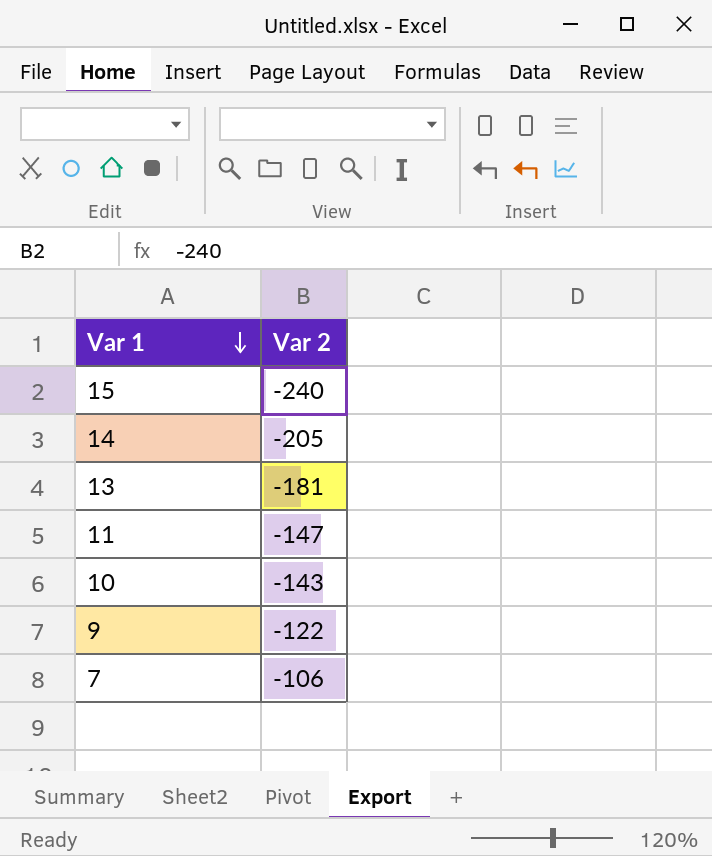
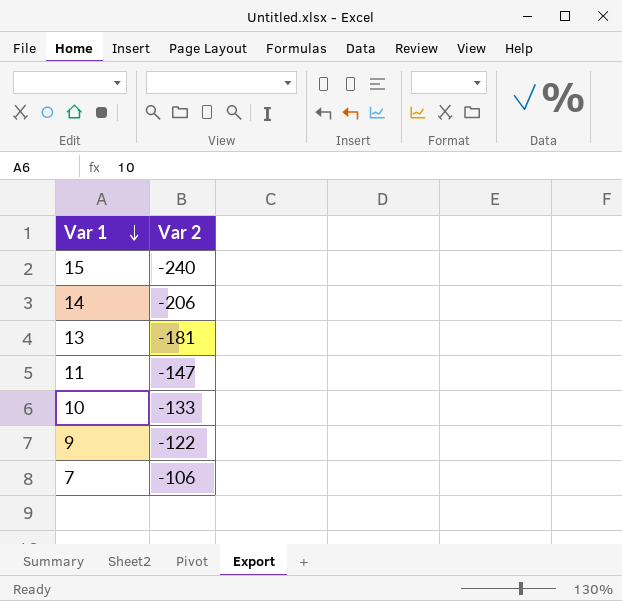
14 | Var 2: -205 -> -206
10 | Var 2: -143 -> -133

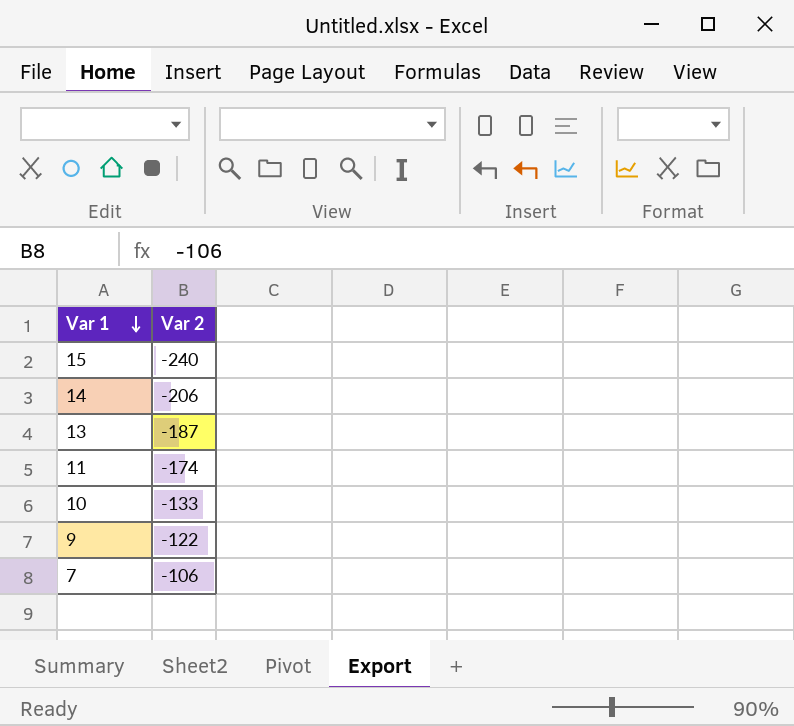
13 | Var 2: -181 -> -187
11 | Var 2: -147 -> -174

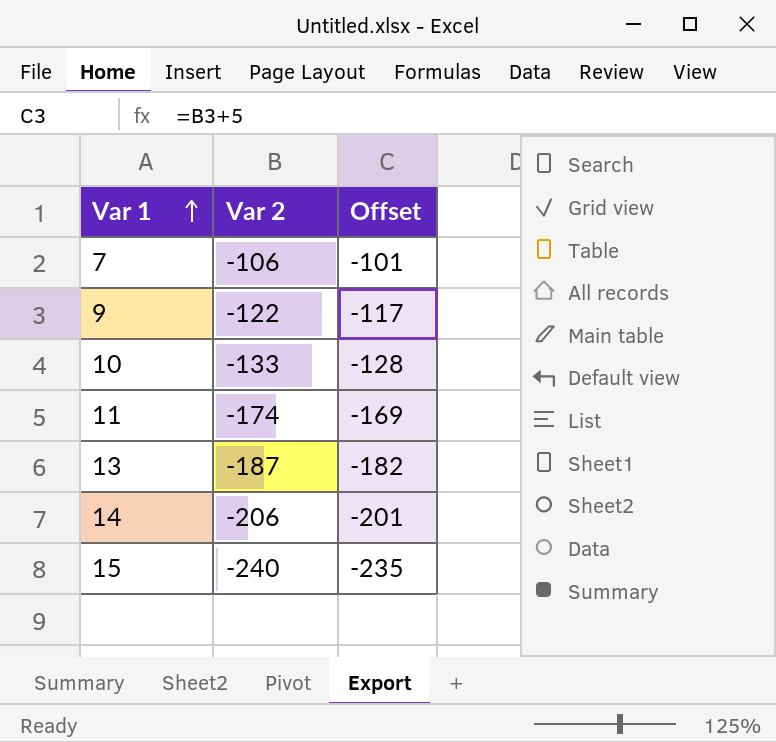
row order: Var 1 descending -> Var 1 ascending
column Offset | formula: none -> [Var 2] + 5

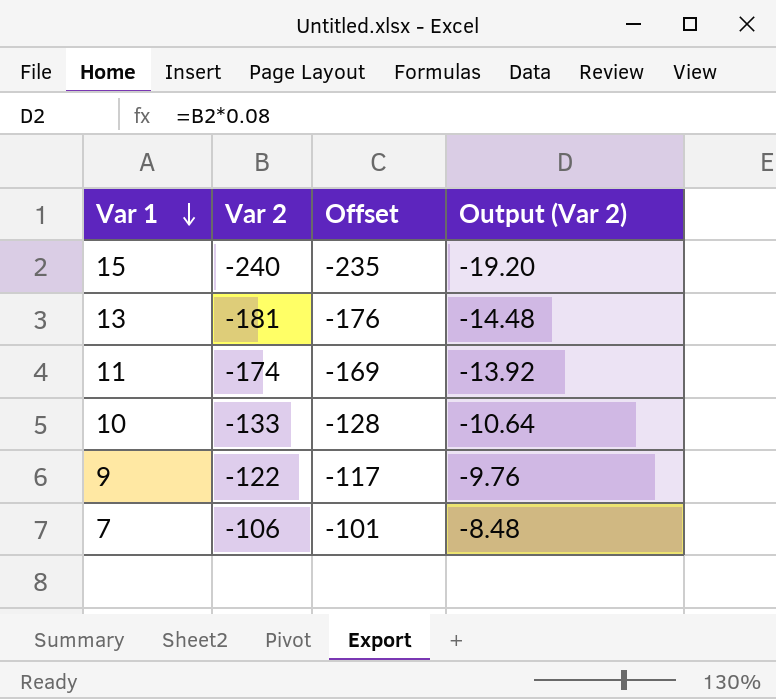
row order: Var 1 ascending -> Var 1 descending
column Output (Var 2) | formula: none -> [Var 2] * 0.08
row 14: -206 | -201 -> none
13 | Var 2: -187 -> -181
13 | Offset: -182 -> -176

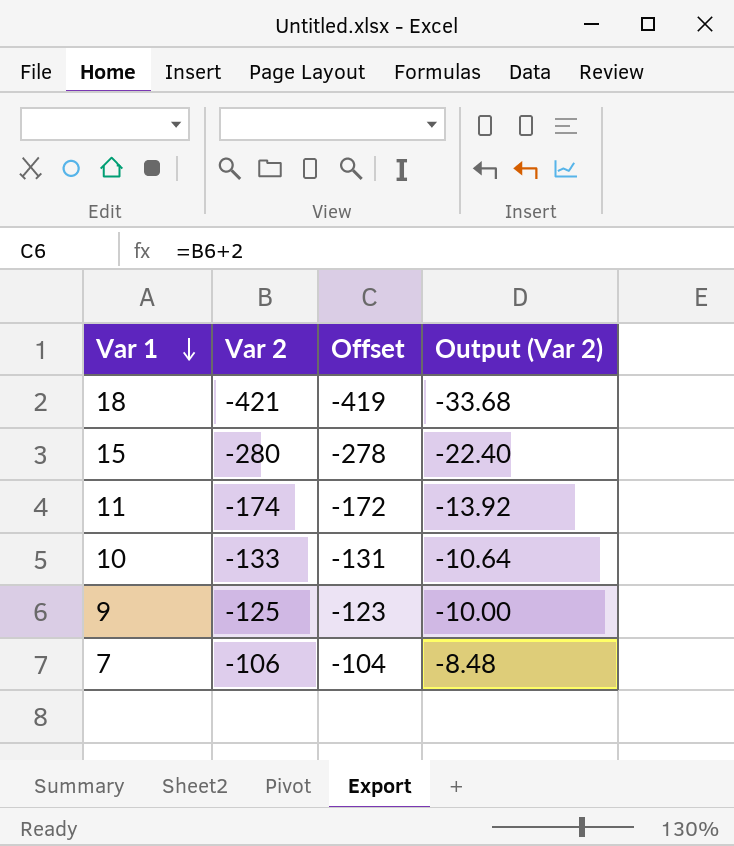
column Offset | formula: [Var 2] + 5 -> [Var 2] + 2
row 13: -181 | -176 | -14.48 -> none
row 18: none -> -421 | -419 | -33.68
15 | Var 2: -240 -> -280
15 | Output (Var 2): -19.20 -> -22.40
9 | Var 2: -122 -> -125
9 | Output (Var 2): -9.76 -> -10.00

